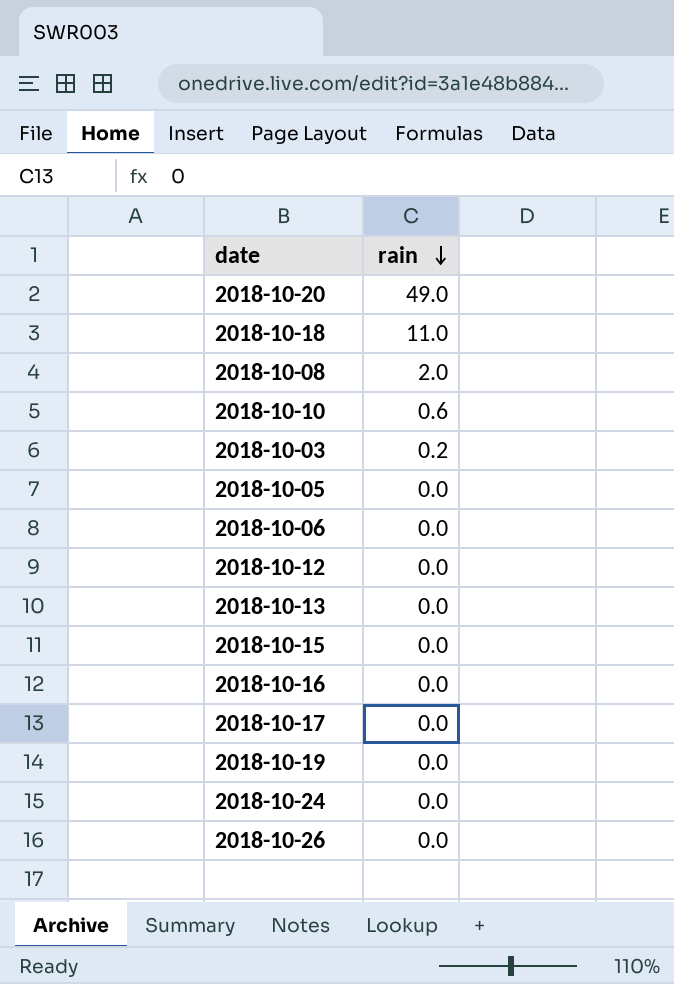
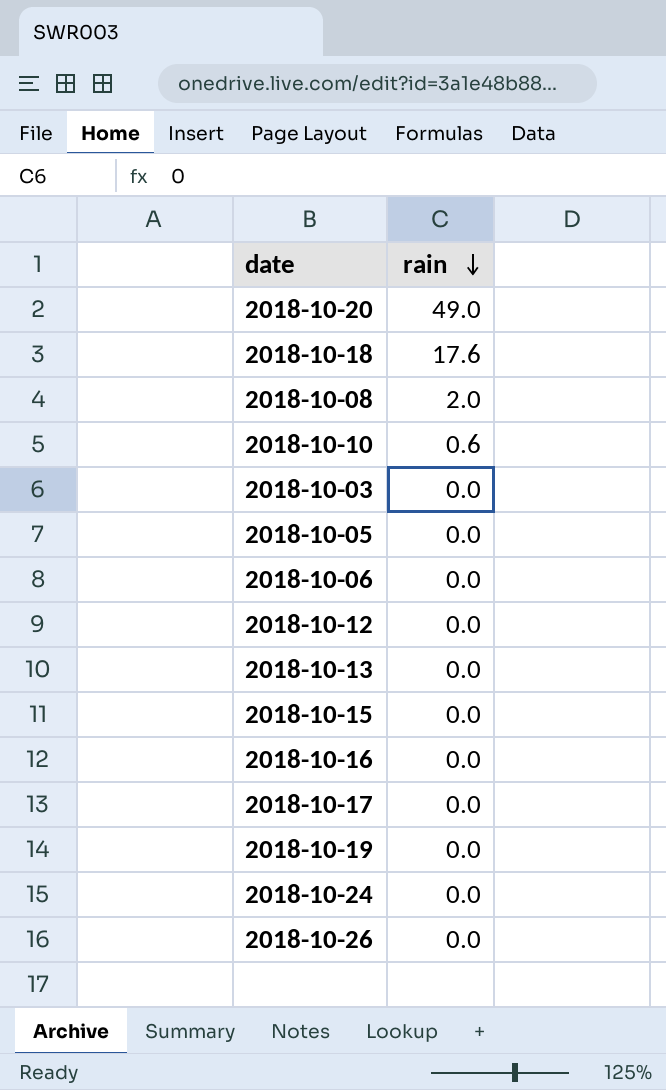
2018-10-18 | rain: 11.0 -> 17.6
2018-10-03 | rain: 0.2 -> 0.0

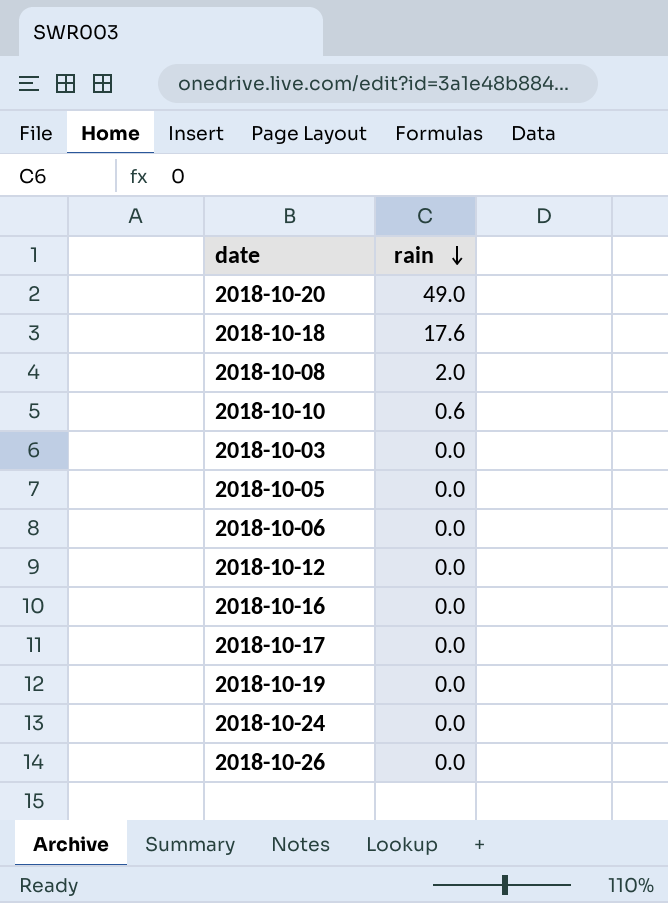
row 2018-10-13: 0.0 -> none
row 2018-10-15: 0.0 -> none

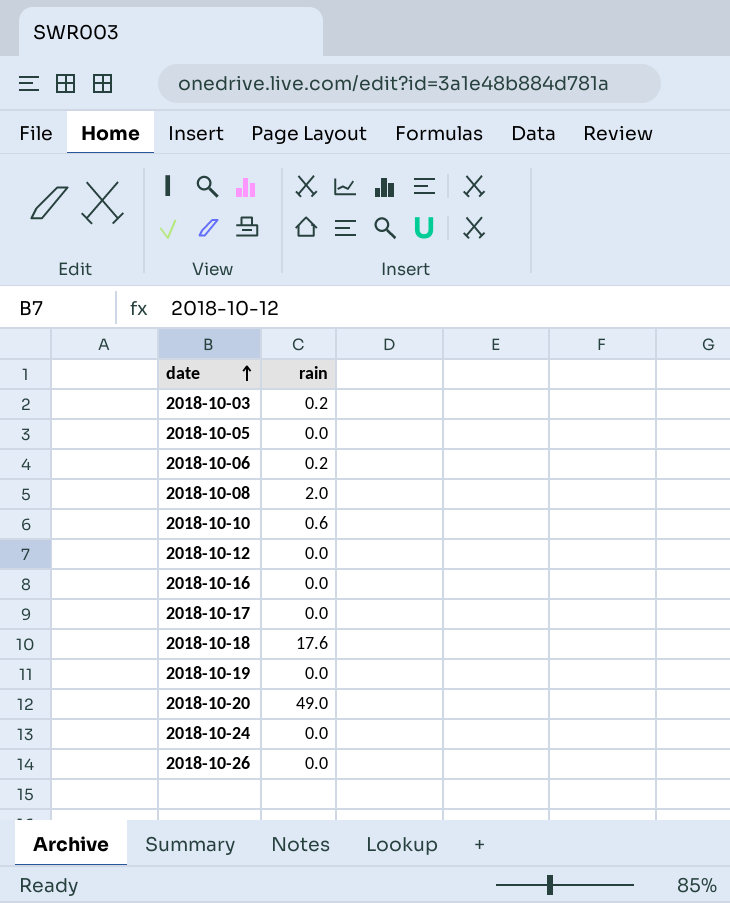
row order: rain descending -> date ascending
2018-10-03 | rain: 0.0 -> 0.2
2018-10-06 | rain: 0.0 -> 0.2

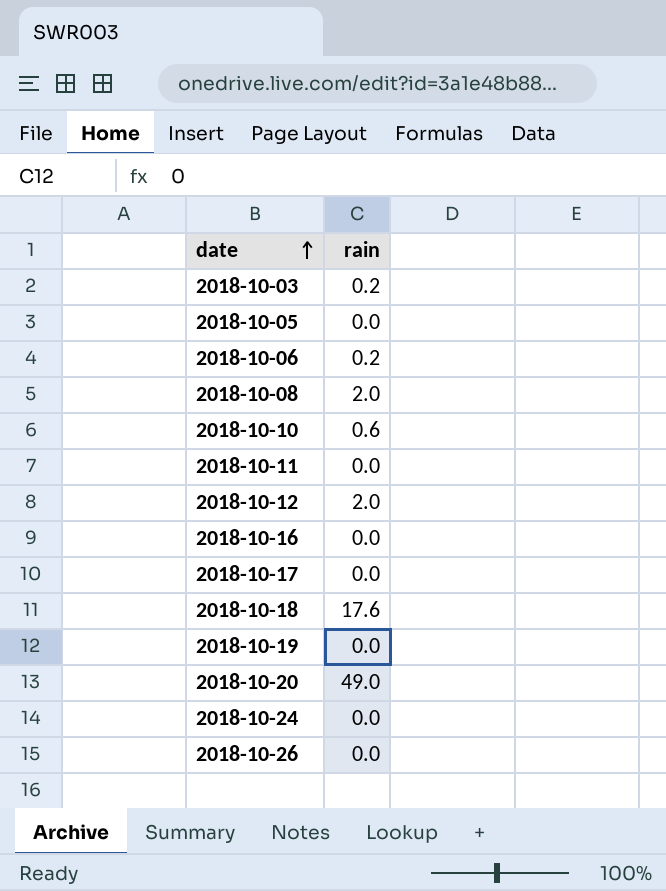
row 2018-10-11: none -> 0.0
2018-10-12 | rain: 0.0 -> 2.0

